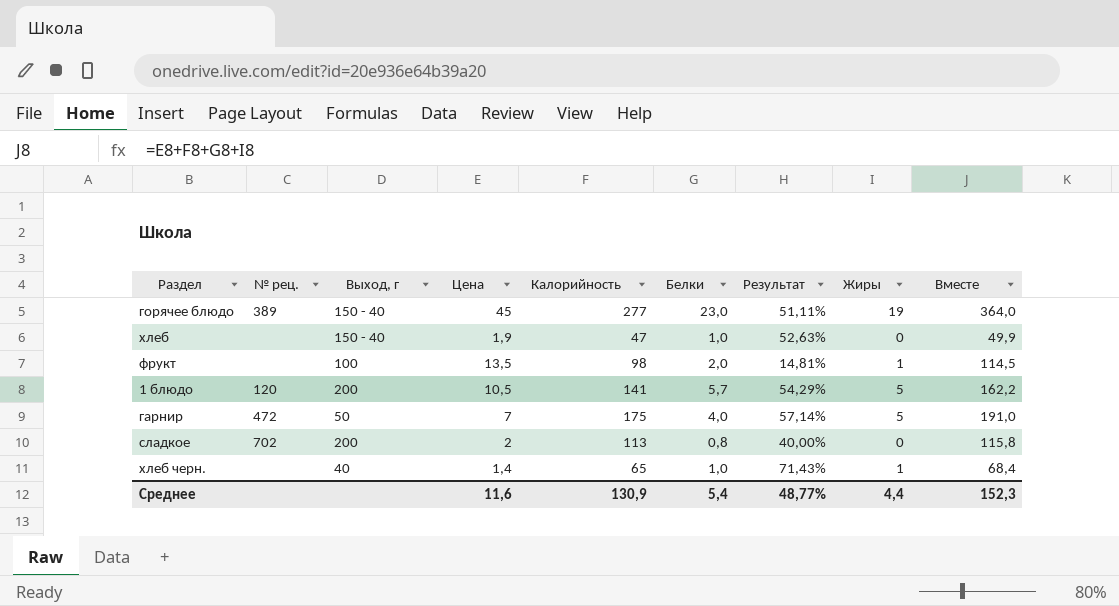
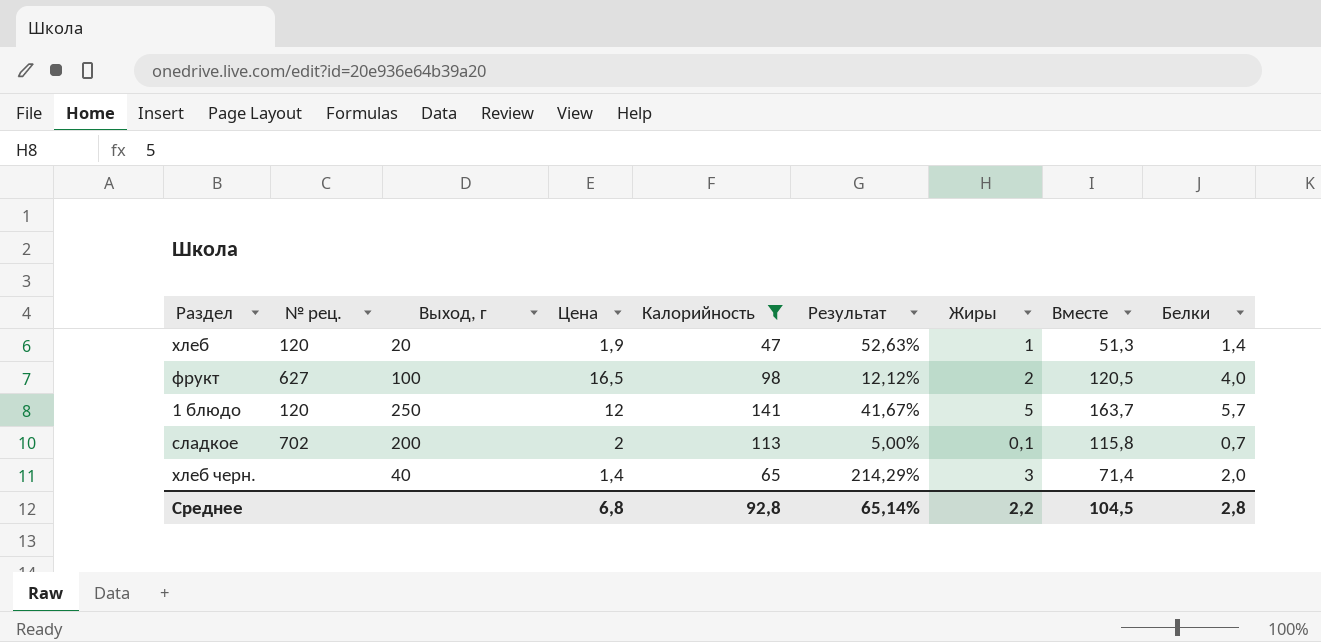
filter: none -> Калорийность <= 141
column Результат | formula: [Белки] / [Цена] -> [Жиры] / [Цена]
column Белки | position: 6 -> 9
хлеб | № рец.: none -> 120
хлеб | Выход, г: 150 - 40 -> 20
хлеб | Жиры: 0 -> 1
хлеб | Вместе: 49,9 -> 51,3
хлеб | Белки: 1,0 -> 1,4
фрукт | № рец.: none -> 627
фрукт | Цена: 13,5 -> 16,5
фрукт | Жиры: 1 -> 2
фрукт | Вместе: 114,5 -> 120,5
фрукт | Белки: 2,0 -> 4,0
1 блюдо | Выход, г: 200 -> 250
1 блюдо | Цена: 10,5 -> 12
1 блюдо | Вместе: 162,2 -> 163,7
сладкое | Жиры: 0 -> 0,1
сладкое | Белки: 0,8 -> 0,7
хлеб черн. | Жиры: 1 -> 3
хлеб черн. | Вместе: 68,4 -> 71,4
хлеб черн. | Белки: 1,0 -> 2,0
Среднее | Цена: 11,6 -> 6,8
Среднее | Калорийность: 130,9 -> 92,8
Среднее | Результат: 48,77% -> 65,14%
Среднее | Жиры: 4,4 -> 2,2
Среднее | Вместе: 152,3 -> 104,5
Среднее | Белки: 5,4 -> 2,8

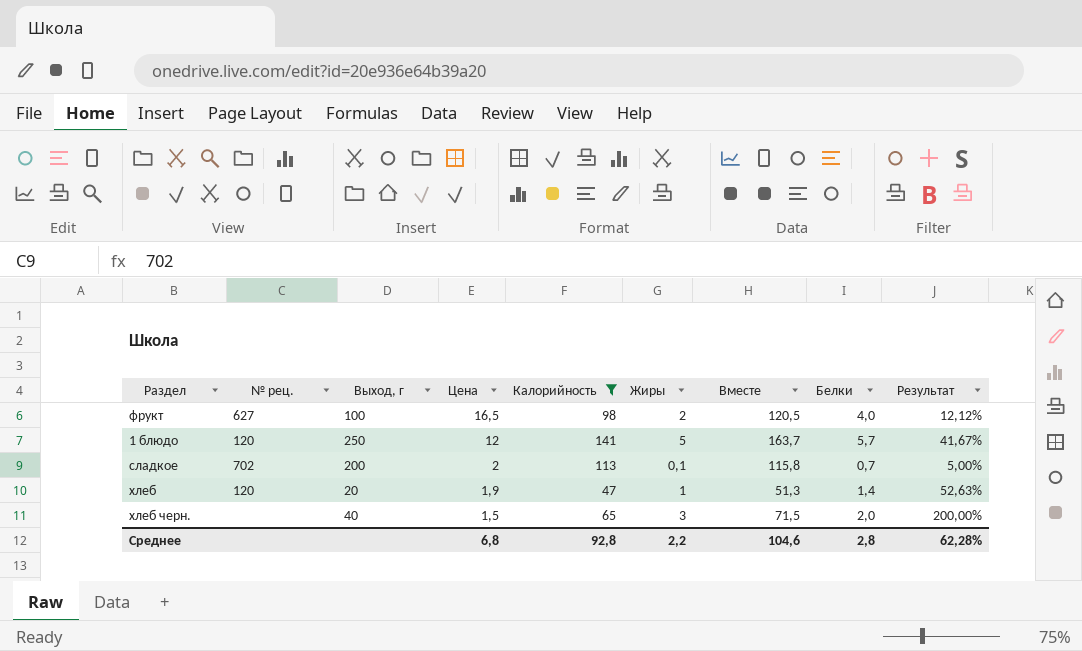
row order: none -> Цена descending
column Результат | position: 6 -> 9
хлеб черн. | Цена: 1,4 -> 1,5
хлеб черн. | Вместе: 71,4 -> 71,5
хлеб черн. | Результат: 214,29% -> 200,00%
Среднее | Вместе: 104,5 -> 104,6
Среднее | Результат: 65,14% -> 62,28%

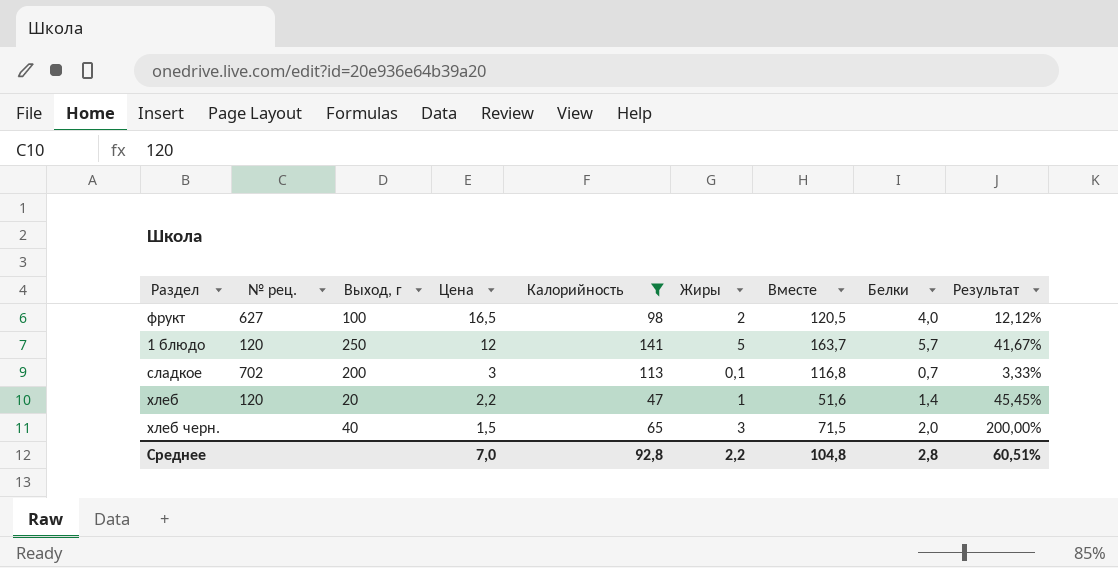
сладкое | Цена: 2 -> 3
сладкое | Вместе: 115,8 -> 116,8
сладкое | Результат: 5,00% -> 3,33%
хлеб | Цена: 1,9 -> 2,2
хлеб | Вместе: 51,3 -> 51,6
хлеб | Результат: 52,63% -> 45,45%
Среднее | Цена: 6,8 -> 7,0
Среднее | Вместе: 104,6 -> 104,8
Среднее | Результат: 62,28% -> 60,51%

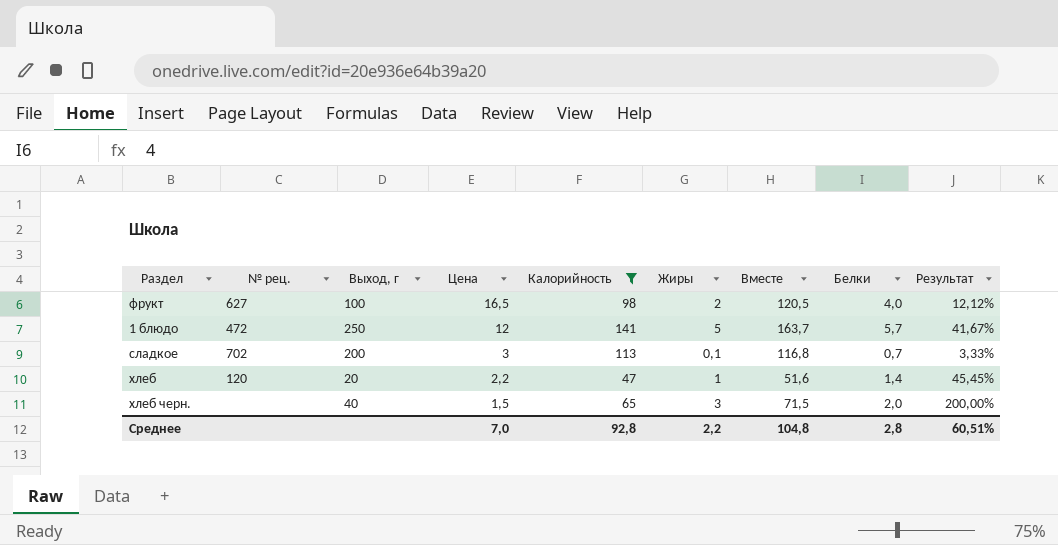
1 блюдо | № рец.: 120 -> 472

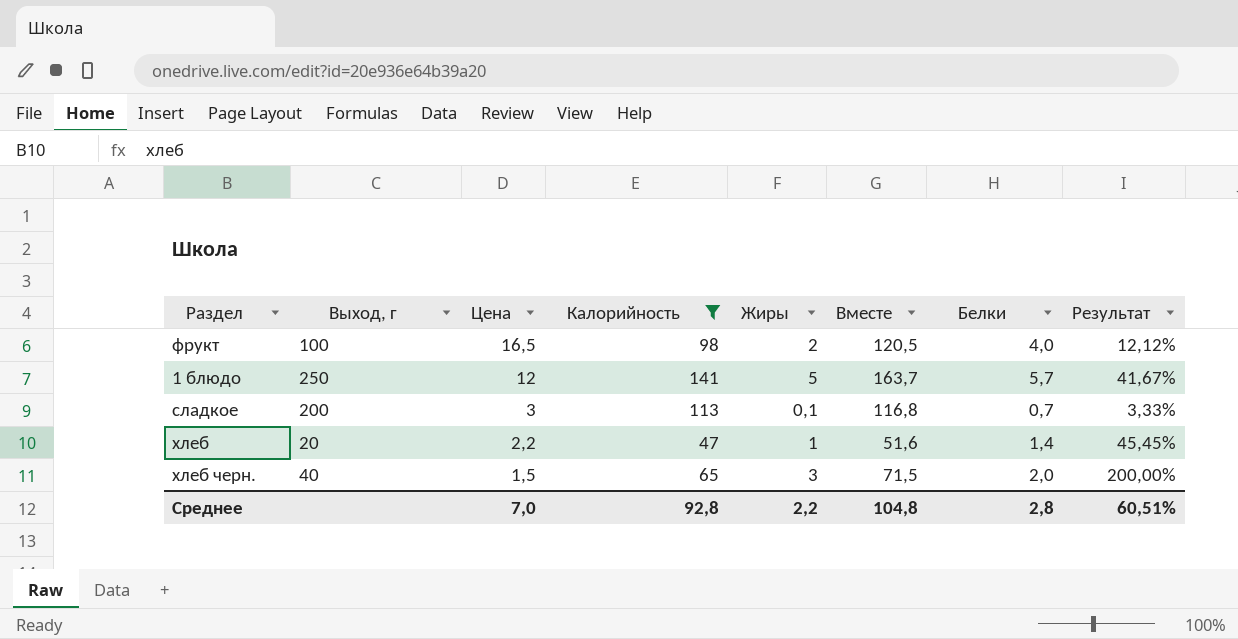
column № рец. | position: 2 -> none

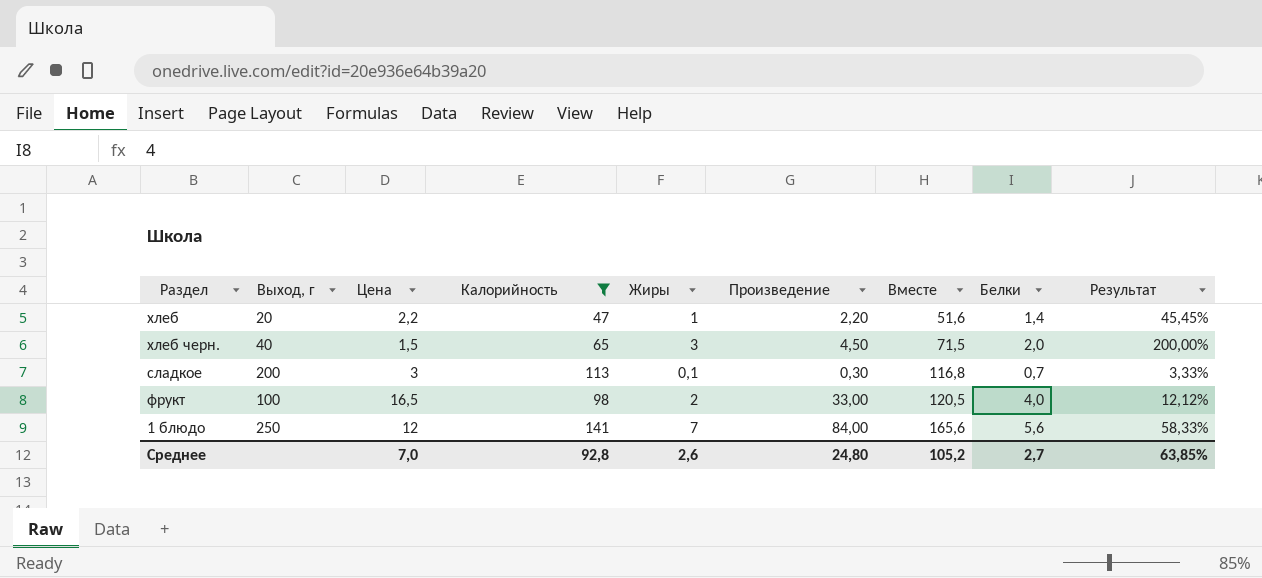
row order: Цена descending -> Вместе ascending
column Произведение | formula: none -> [Цена] * [Жиры]
1 блюдо | Жиры: 5 -> 7
1 блюдо | Вместе: 163,7 -> 165,6
1 блюдо | Белки: 5,7 -> 5,6
1 блюдо | Результат: 41,67% -> 58,33%
Среднее | Жиры: 2,2 -> 2,6
Среднее | Вместе: 104,8 -> 105,2
Среднее | Белки: 2,8 -> 2,7
Среднее | Результат: 60,51% -> 63,85%

